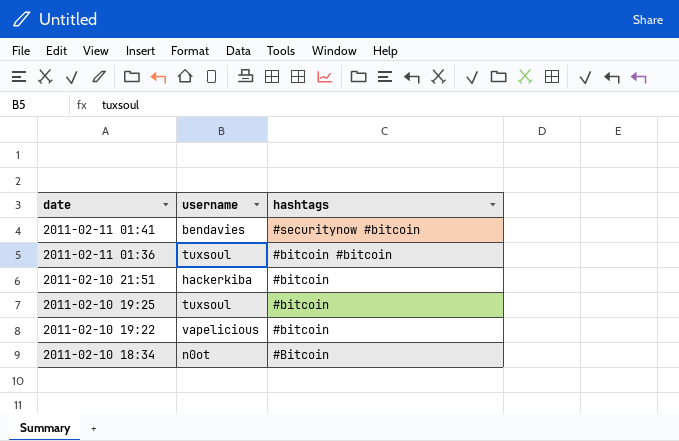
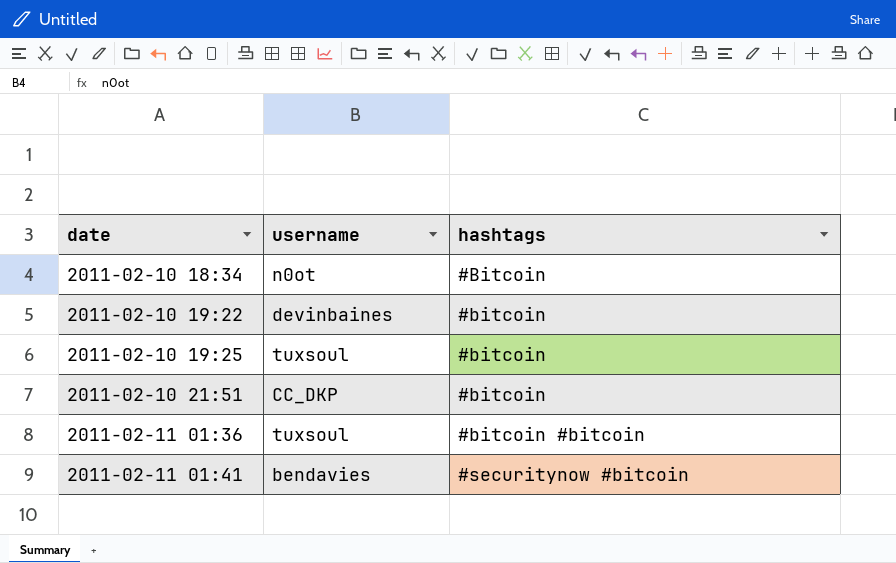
row order: date descending -> date ascending
2011-02-10 19:22 | username: vapelicious -> devinbaines
2011-02-10 21:51 | username: hackerkiba -> CC_DKP

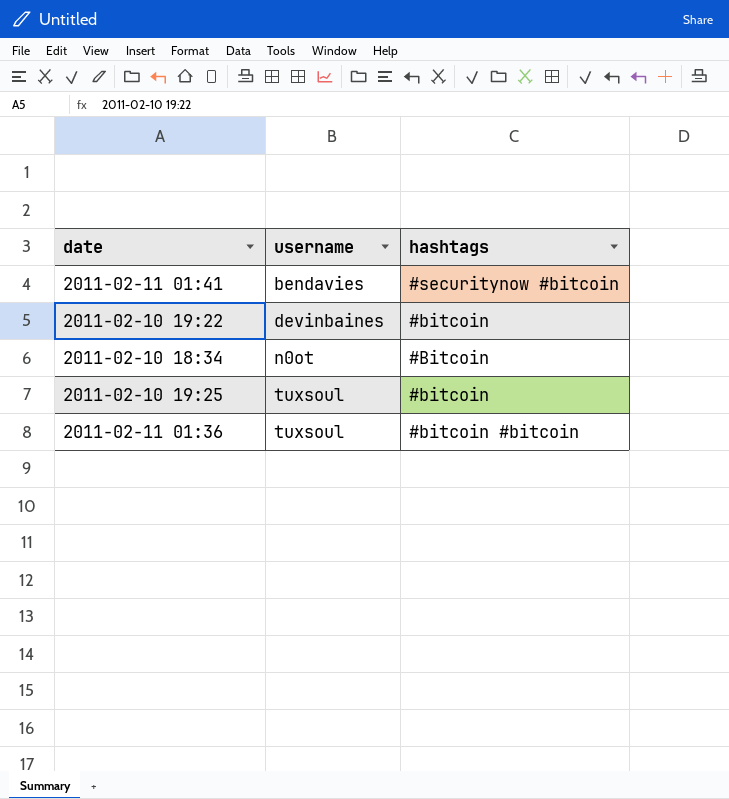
row order: date ascending -> username ascending
row 2011-02-10 21:51: CC_DKP | #bitcoin -> none

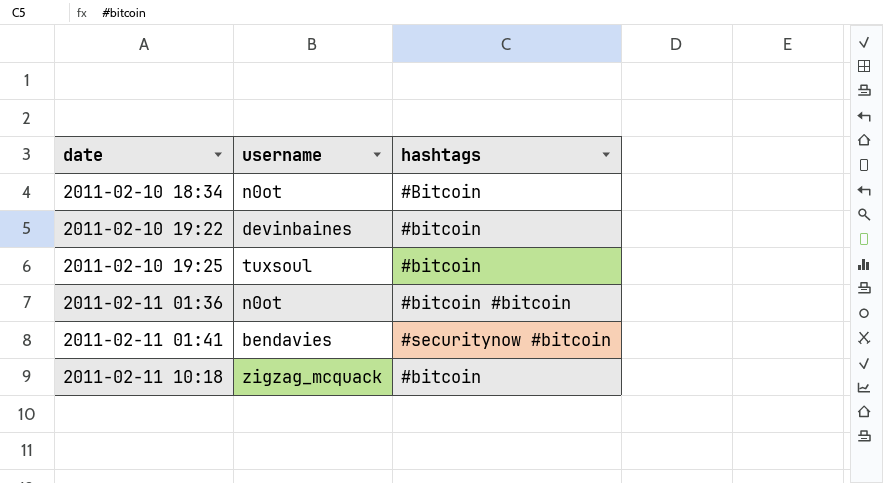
row order: username ascending -> date ascending
2011-02-11 01:36 | username: tuxsoul -> n0ot
row 2011-02-11 10:18: none -> zigzag_mcquack | #bitcoin

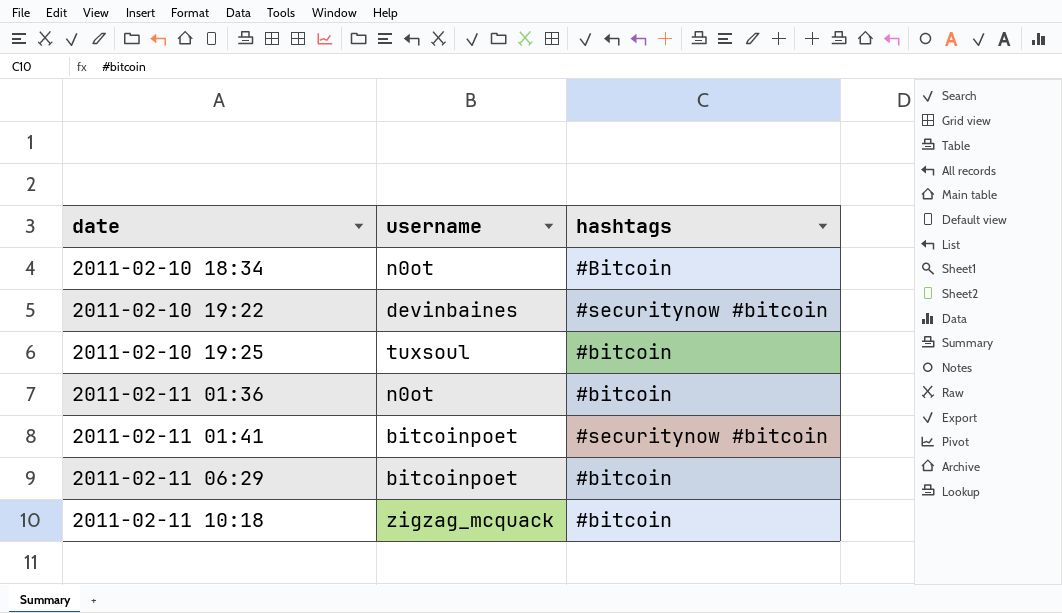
2011-02-10 19:22 | hashtags: #bitcoin -> #securitynow #bitcoin
2011-02-11 01:36 | hashtags: #bitcoin #bitcoin -> #bitcoin
2011-02-11 01:41 | username: bendavies -> bitcoinpoet
row 2011-02-11 06:29: none -> bitcoinpoet | #bitcoin

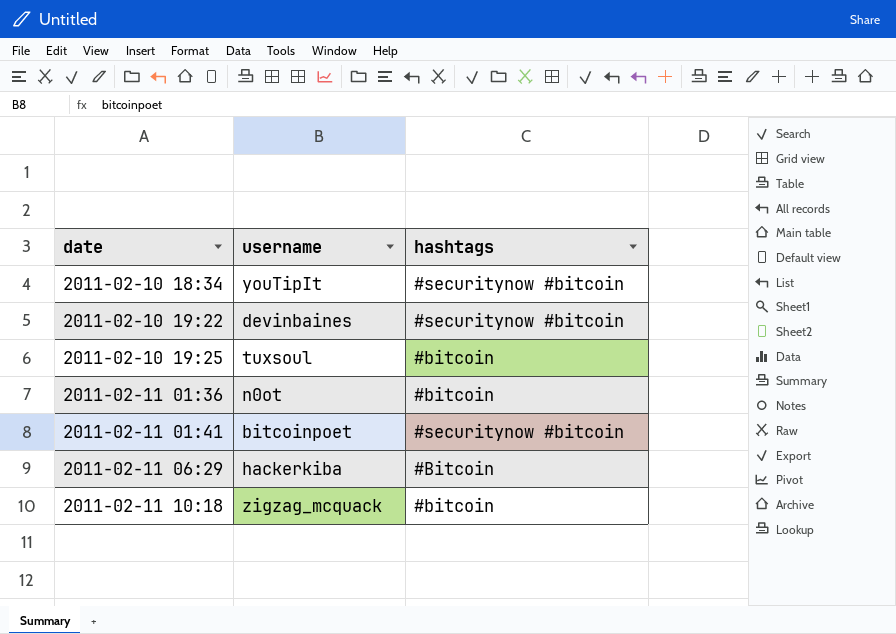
2011-02-10 18:34 | username: n0ot -> youTipIt
2011-02-10 18:34 | hashtags: #Bitcoin -> #securitynow #bitcoin
2011-02-11 06:29 | username: bitcoinpoet -> hackerkiba
2011-02-11 06:29 | hashtags: #bitcoin -> #Bitcoin

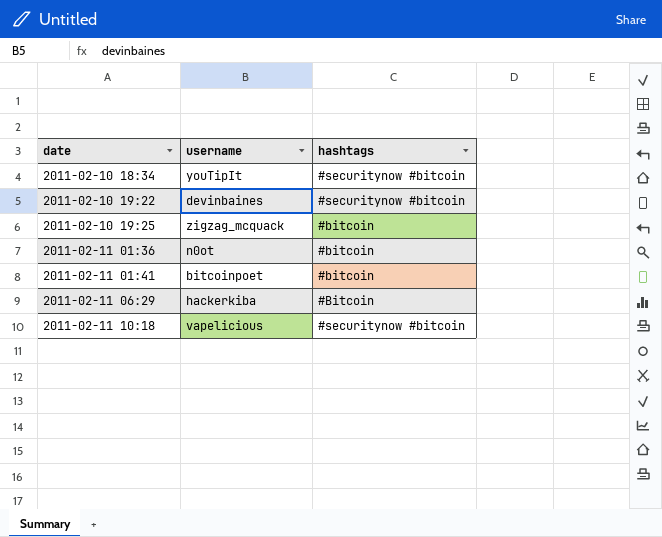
2011-02-10 19:25 | username: tuxsoul -> zigzag_mcquack
2011-02-11 01:41 | hashtags: #securitynow #bitcoin -> #bitcoin
2011-02-11 10:18 | username: zigzag_mcquack -> vapelicious
2011-02-11 10:18 | hashtags: #bitcoin -> #securitynow #bitcoin

